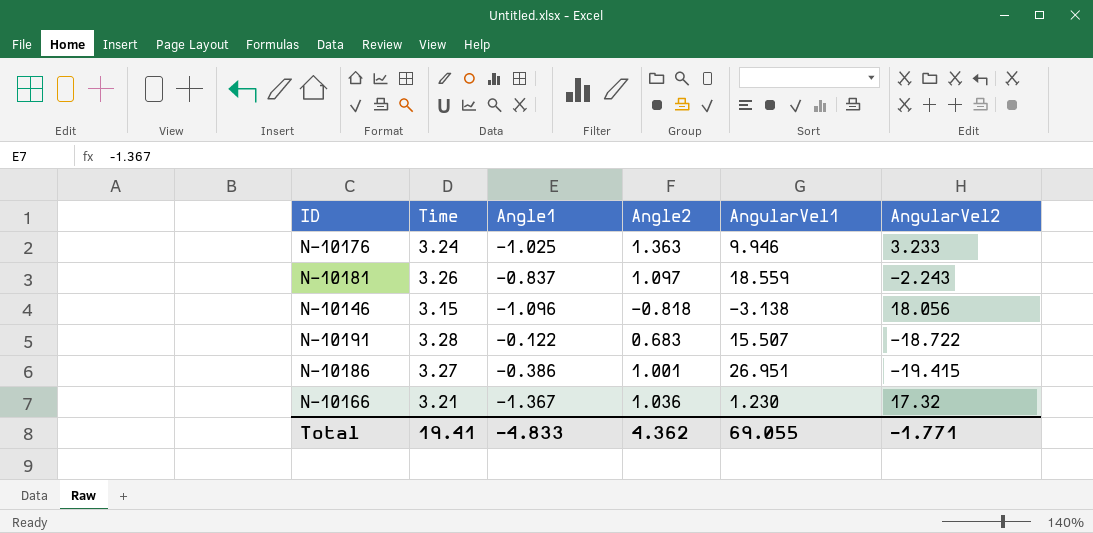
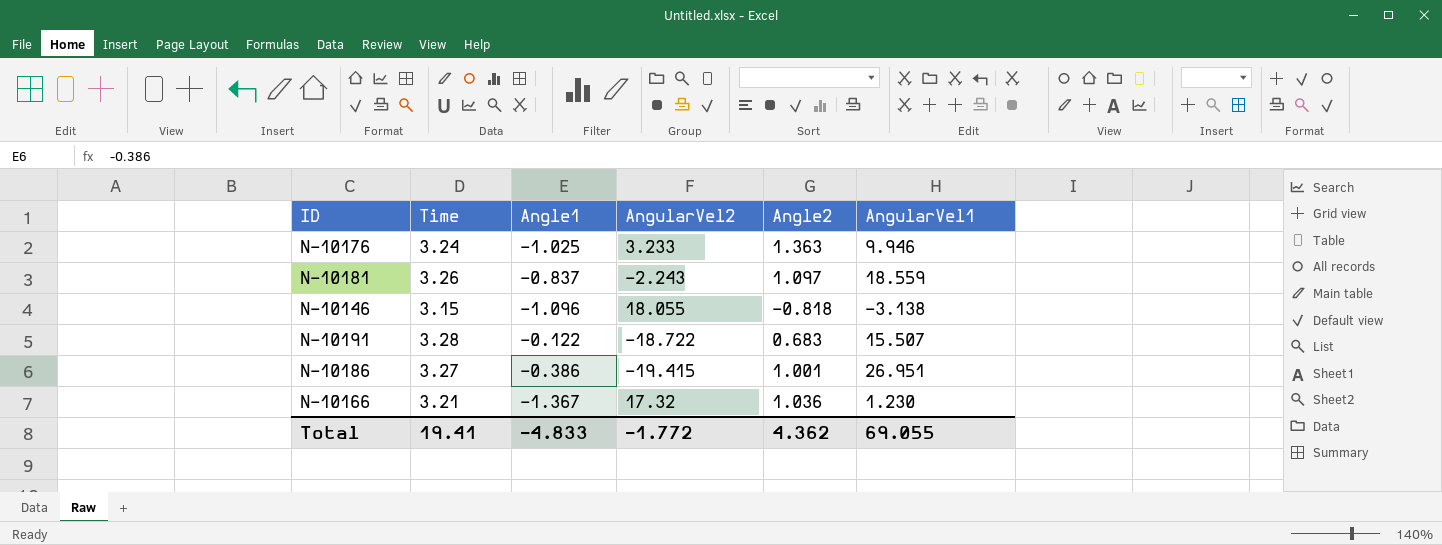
column AngularVel2 | position: 6 -> 4
N-10146 | AngularVel2: 18.056 -> 18.055
Total | AngularVel2: -1.771 -> -1.772

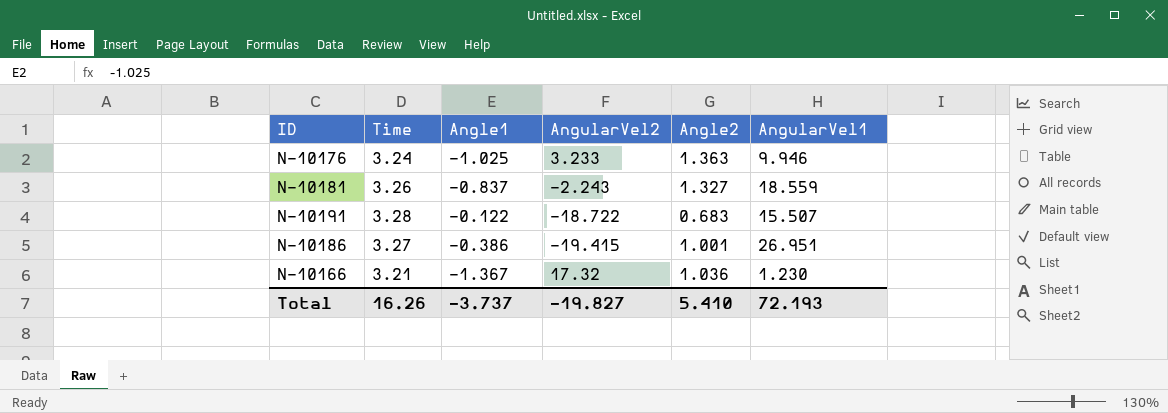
row N-10146: 3.15 | -1.096 | 18.055 | -0.818 | -3.138 -> none
N-10181 | Angle2: 1.097 -> 1.327
Total | Time: 19.41 -> 16.26
Total | Angle1: -4.833 -> -3.737
Total | AngularVel2: -1.772 -> -19.827
Total | Angle2: 4.362 -> 5.410
Total | AngularVel1: 69.055 -> 72.193

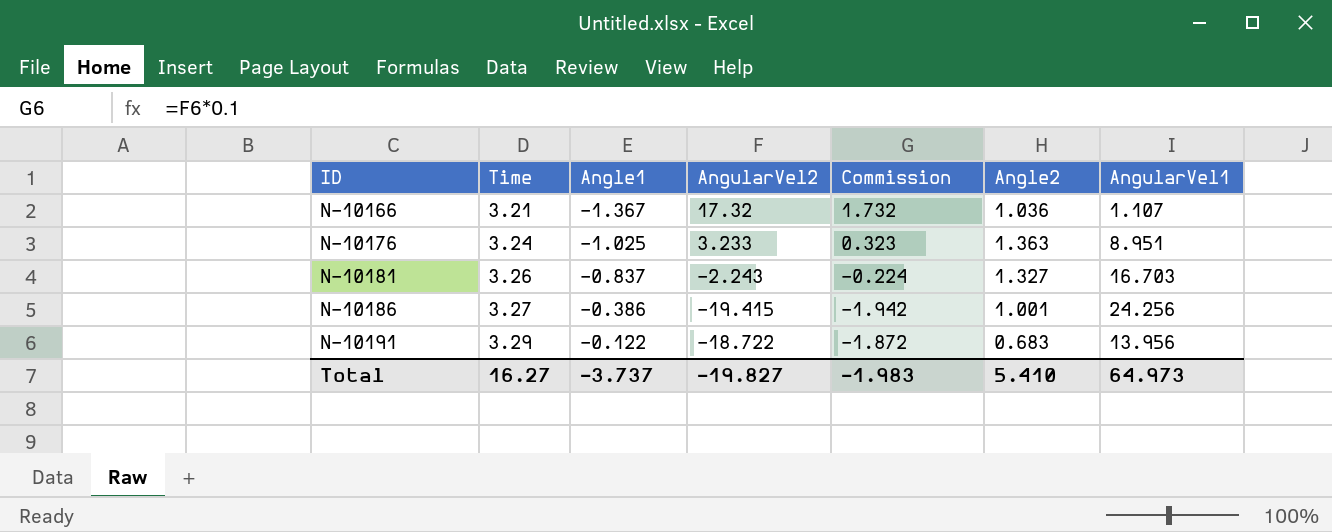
row order: none -> ID ascending
column Commission | formula: none -> [AngularVel2] * 0.1
N-10166 | AngularVel1: 1.230 -> 1.107
N-10176 | AngularVel1: 9.946 -> 8.951
N-10181 | AngularVel1: 18.559 -> 16.703
N-10186 | AngularVel1: 26.951 -> 24.256
N-10191 | Time: 3.28 -> 3.29
N-10191 | AngularVel1: 15.507 -> 13.956
Total | Time: 16.26 -> 16.27
Total | AngularVel1: 72.193 -> 64.973

